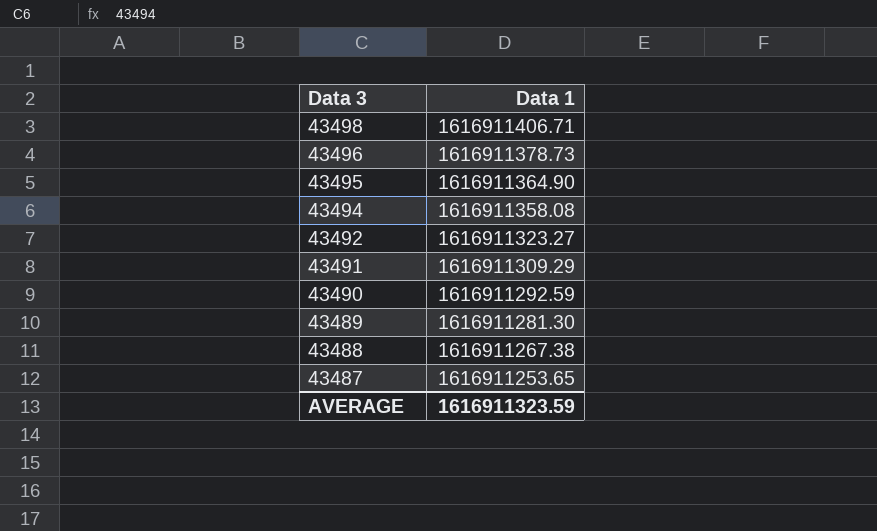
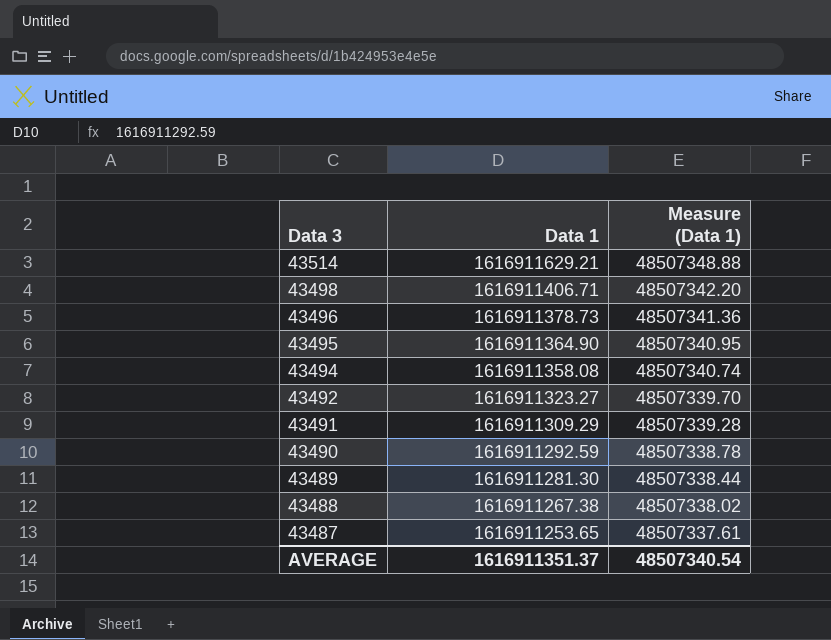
column Measure (Data 1) | formula: none -> [Data 1] * 0.03
row 43514: none -> 1616911629.21 | 48507348.88
AVERAGE | Data 1: 1616911323.59 -> 1616911351.37

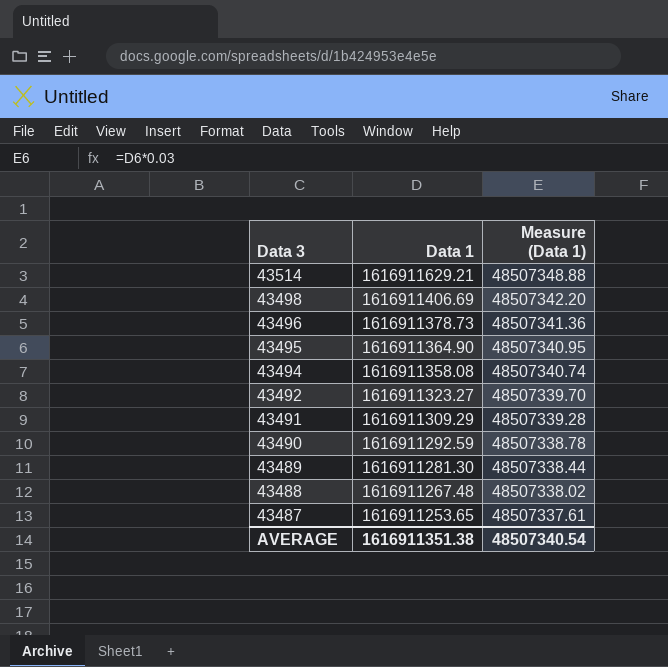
43498 | Data 1: 1616911406.71 -> 1616911406.69
43488 | Data 1: 1616911267.38 -> 1616911267.48
AVERAGE | Data 1: 1616911351.37 -> 1616911351.38

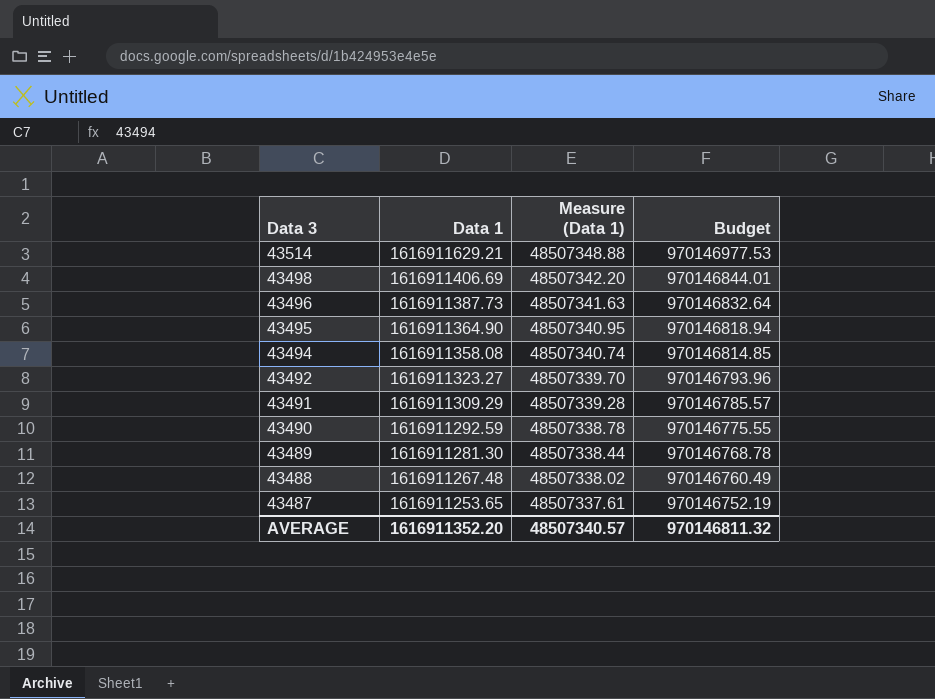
column Budget | formula: none -> [Data 1] * 0.6
43496 | Data 1: 1616911378.73 -> 1616911387.73
43496 | Measure (Data 1): 48507341.36 -> 48507341.63
AVERAGE | Data 1: 1616911351.38 -> 1616911352.20
AVERAGE | Measure (Data 1): 48507340.54 -> 48507340.57

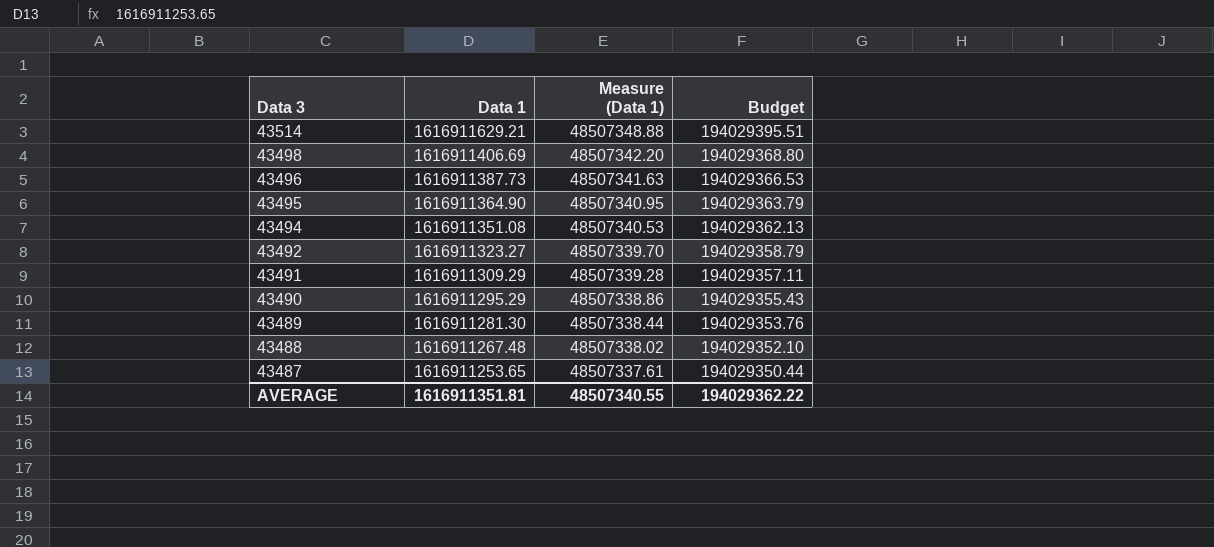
column Budget | formula: [Data 1] * 0.6 -> [Data 1] * 0.12
43494 | Data 1: 1616911358.08 -> 1616911351.08
43494 | Measure (Data 1): 48507340.74 -> 48507340.53
43490 | Data 1: 1616911292.59 -> 1616911295.29
43490 | Measure (Data 1): 48507338.78 -> 48507338.86
AVERAGE | Data 1: 1616911352.20 -> 1616911351.81
AVERAGE | Measure (Data 1): 48507340.57 -> 48507340.55
AVERAGE | Budget: 970146811.32 -> 194029362.22

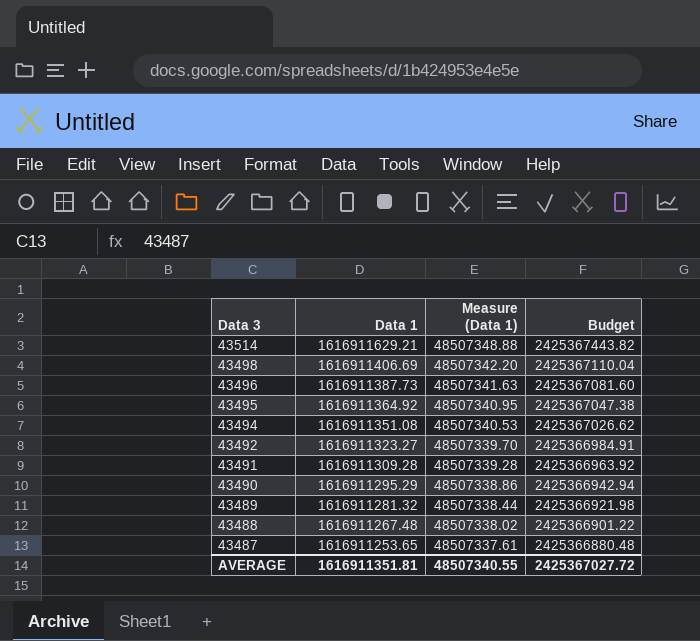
column Budget | formula: [Data 1] * 0.12 -> [Data 1] * 1.5
43495 | Data 1: 1616911364.90 -> 1616911364.92
43491 | Data 1: 1616911309.29 -> 1616911309.28
43489 | Data 1: 1616911281.30 -> 1616911281.32
AVERAGE | Budget: 194029362.22 -> 2425367027.72

